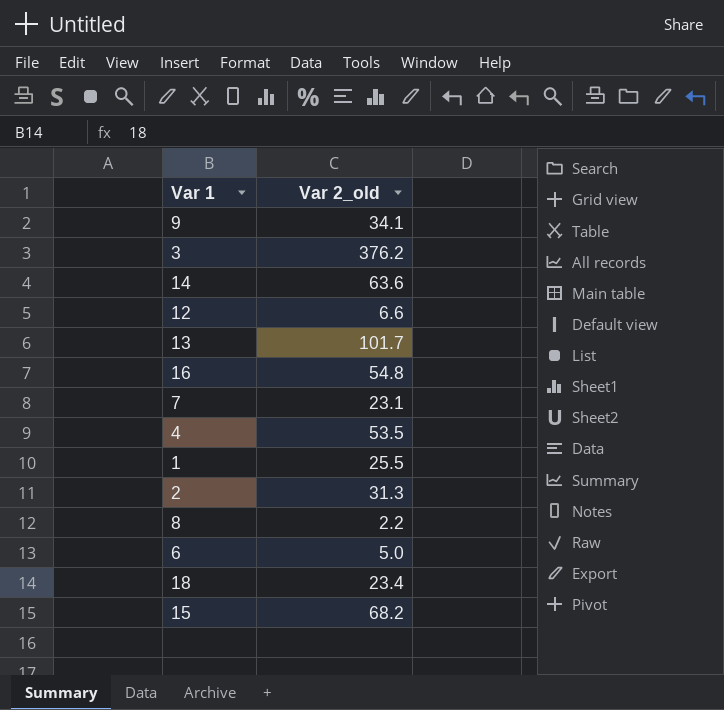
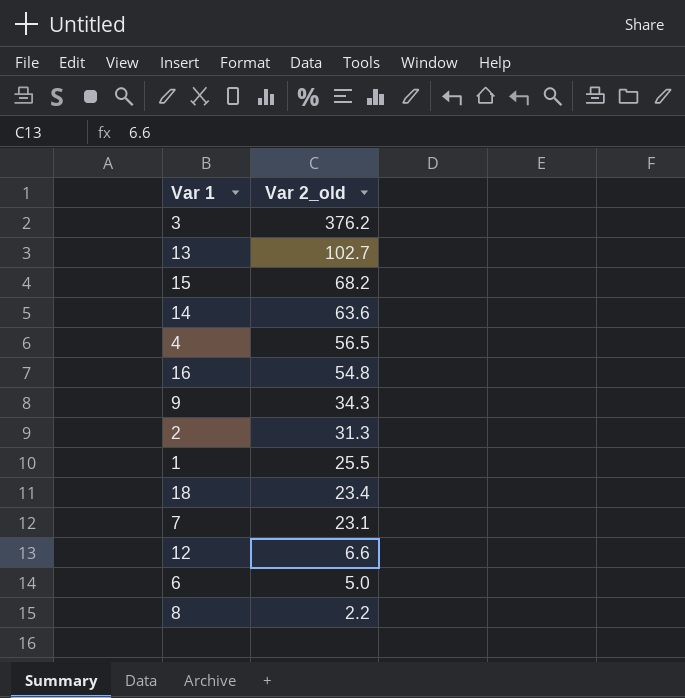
row order: none -> Var 2_old descending
13 | Var 2_old: 101.7 -> 102.7
4 | Var 2_old: 53.5 -> 56.5
9 | Var 2_old: 34.1 -> 34.3

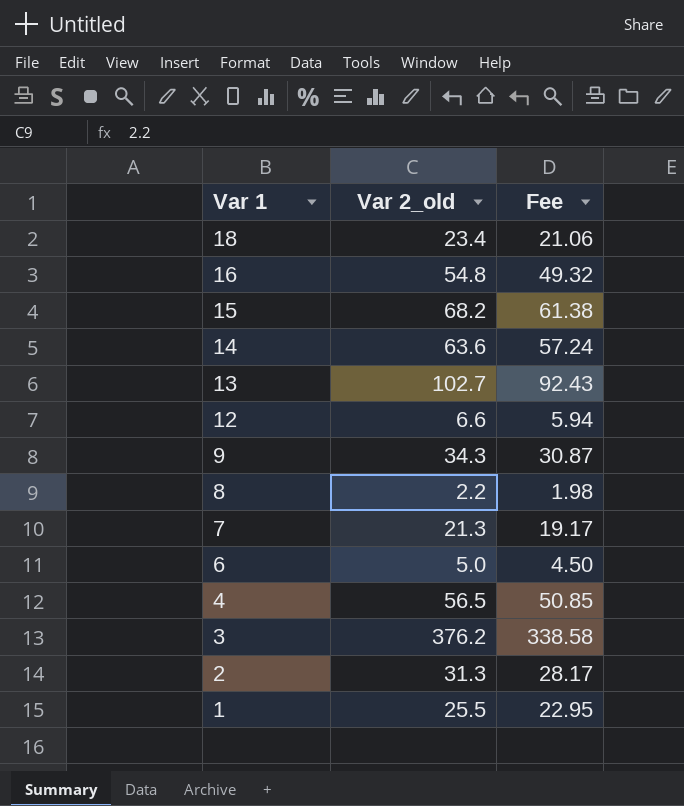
row order: Var 2_old descending -> Var 1 descending
column Fee | formula: none -> [Var 2_old] * 0.9
7 | Var 2_old: 23.1 -> 21.3

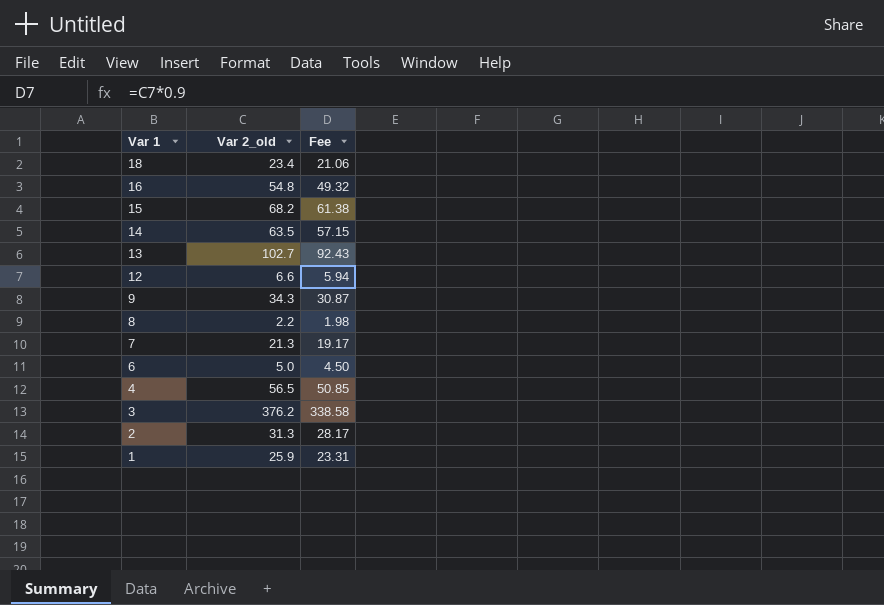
14 | Var 2_old: 63.6 -> 63.5
14 | Fee: 57.24 -> 57.15
1 | Var 2_old: 25.5 -> 25.9
1 | Fee: 22.95 -> 23.31

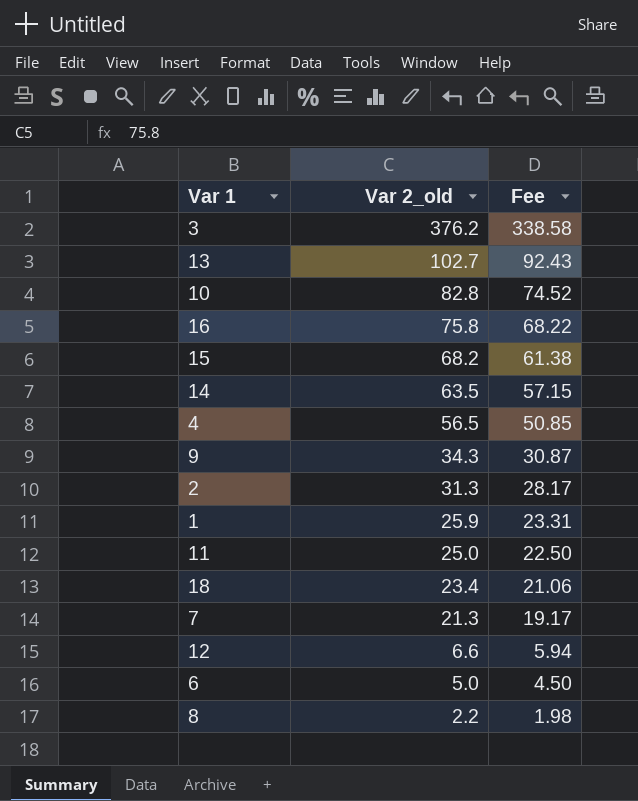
row order: Var 1 descending -> Var 2_old descending
row 10: none -> 82.8 | 74.52
16 | Var 2_old: 54.8 -> 75.8
16 | Fee: 49.32 -> 68.22
row 11: none -> 25.0 | 22.50

